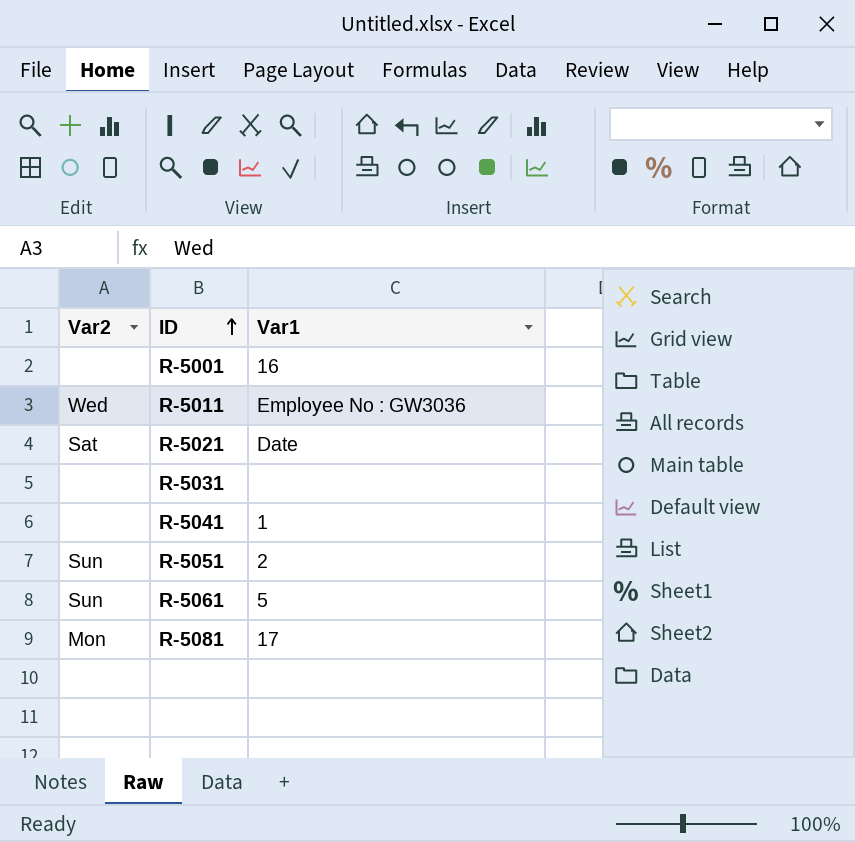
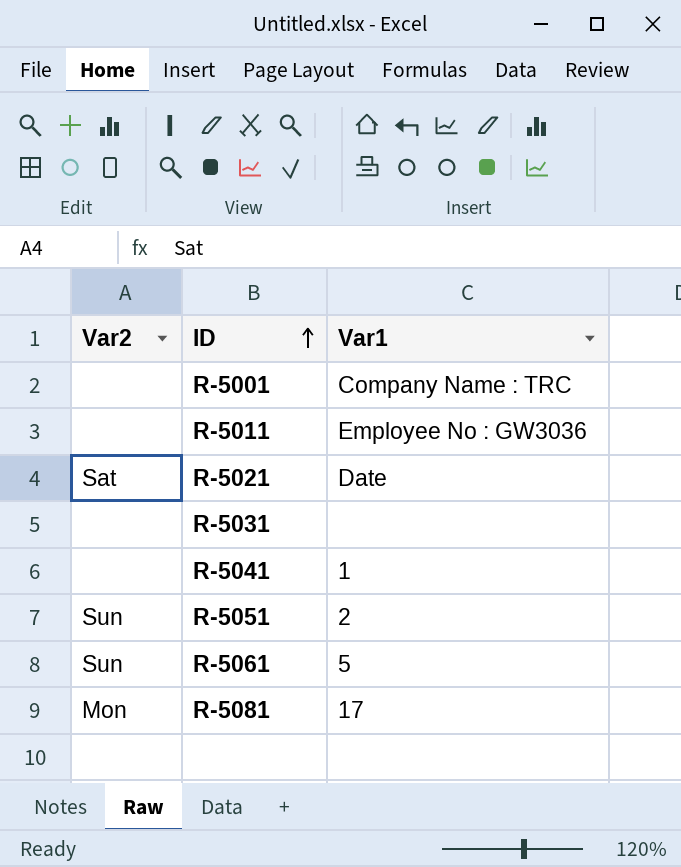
R-5001 | Var1: 16 -> Company Name : TRC
R-5011 | Var2: Wed -> none

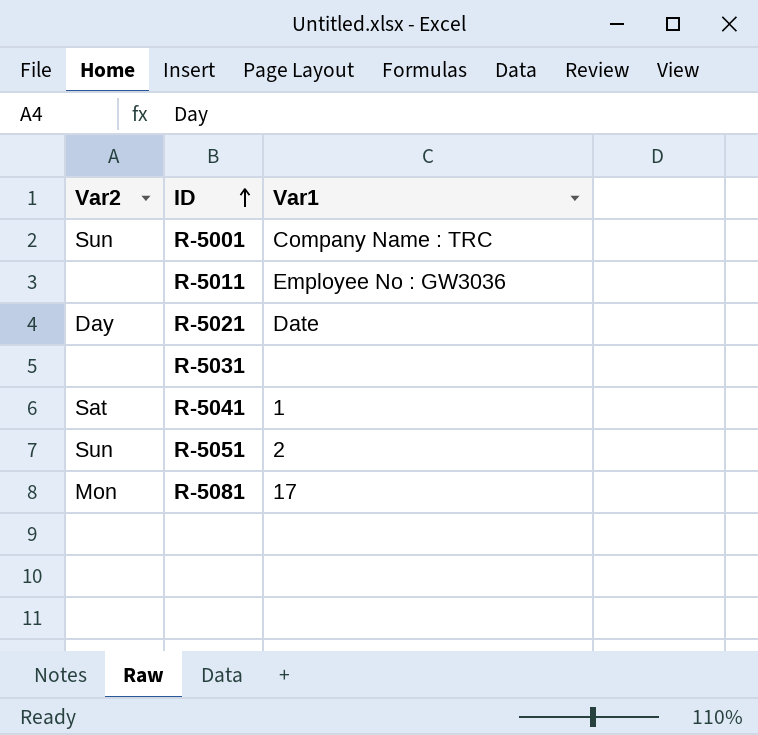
row R-5061: Sun | 5 -> none
R-5001 | Var2: none -> Sun
R-5021 | Var2: Sat -> Day
R-5041 | Var2: none -> Sat

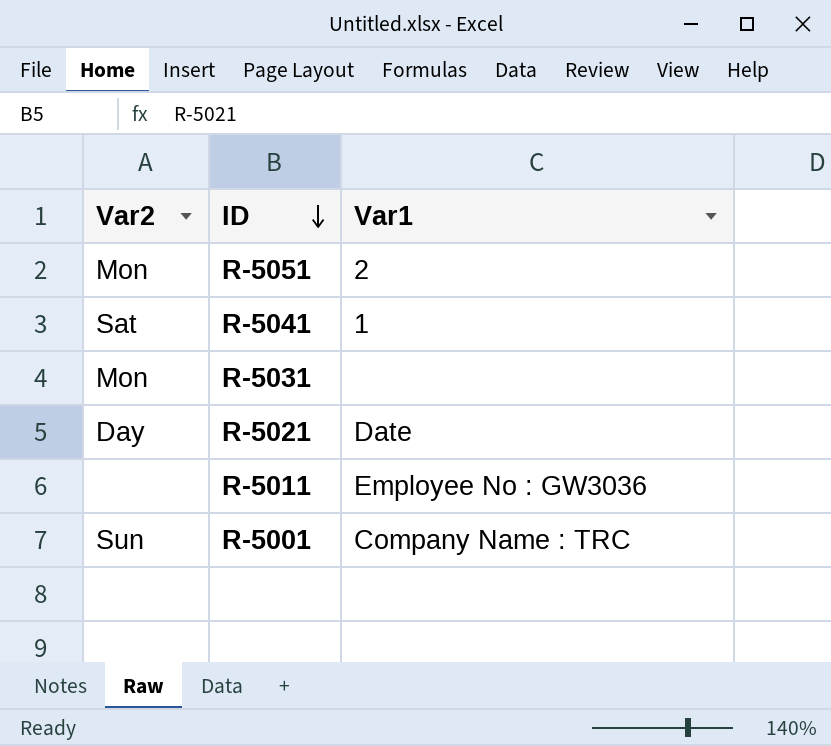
row order: ID ascending -> ID descending
row R-5081: Mon | 17 -> none
R-5051 | Var2: Sun -> Mon
R-5031 | Var2: none -> Mon

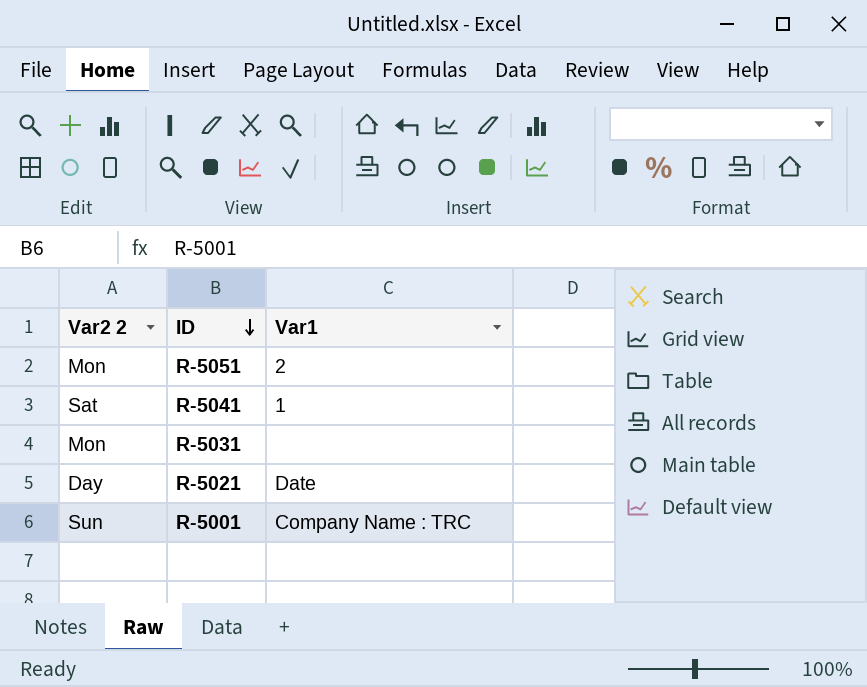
column name: Var2 -> Var2 2
row R-5011: none | Employee No : GW3036 -> none

